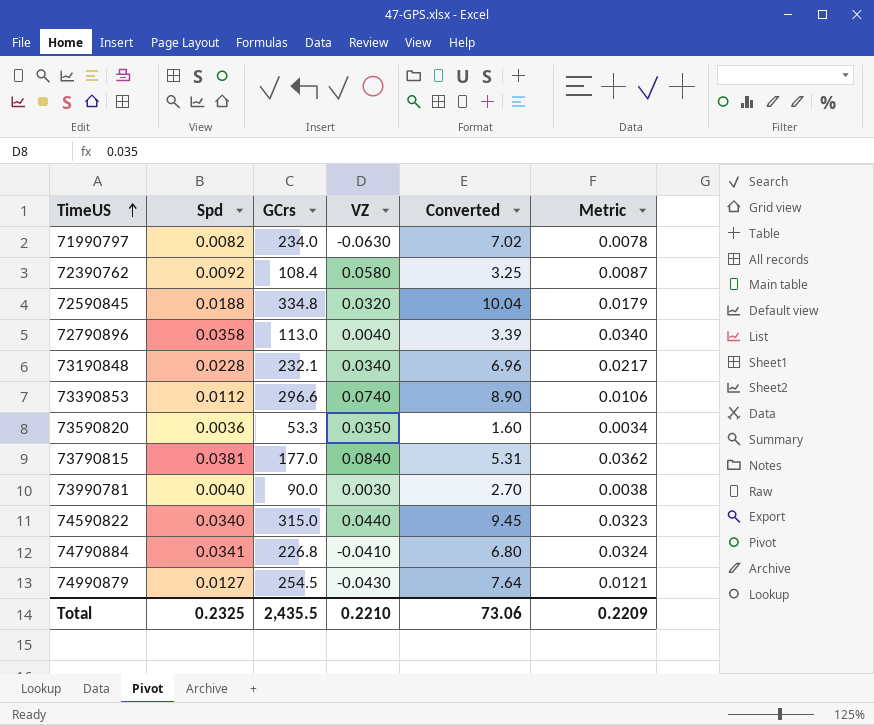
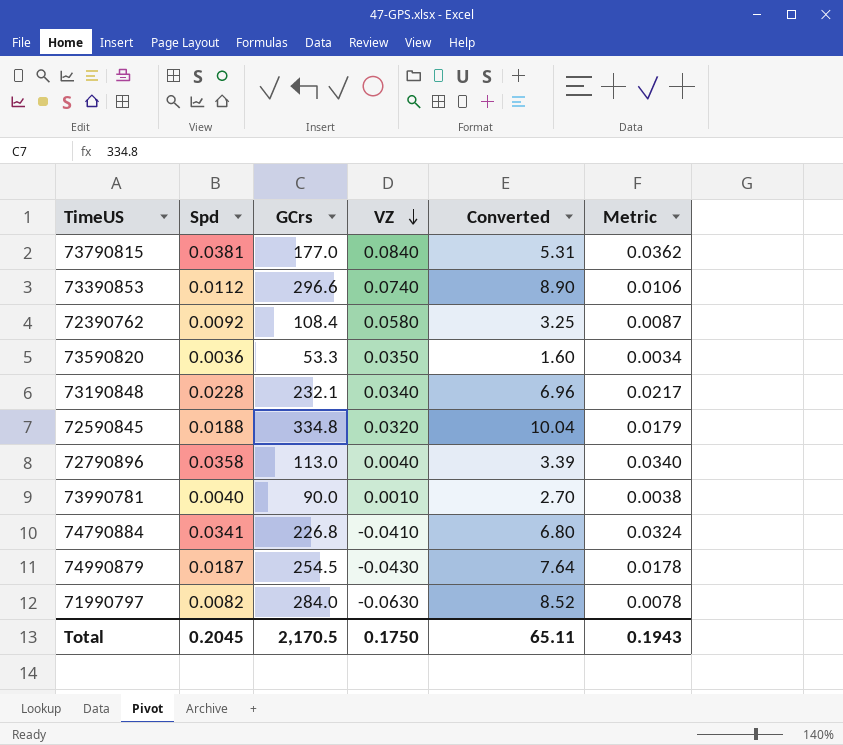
row order: TimeUS ascending -> VZ descending
row 74590822: 0.0340 | 315.0 | 0.0440 | 9.45 | 0.0323 -> none
73990781 | VZ: 0.0030 -> 0.0010
74990879 | Spd: 0.0127 -> 0.0187
74990879 | Metric: 0.0121 -> 0.0178
71990797 | GCrs: 234.0 -> 284.0
71990797 | Converted: 7.02 -> 8.52
Total | Spd: 0.2325 -> 0.2045
Total | GCrs: 2,435.5 -> 2,170.5
Total | VZ: 0.2210 -> 0.1750
Total | Converted: 73.06 -> 65.11
Total | Metric: 0.2209 -> 0.1943

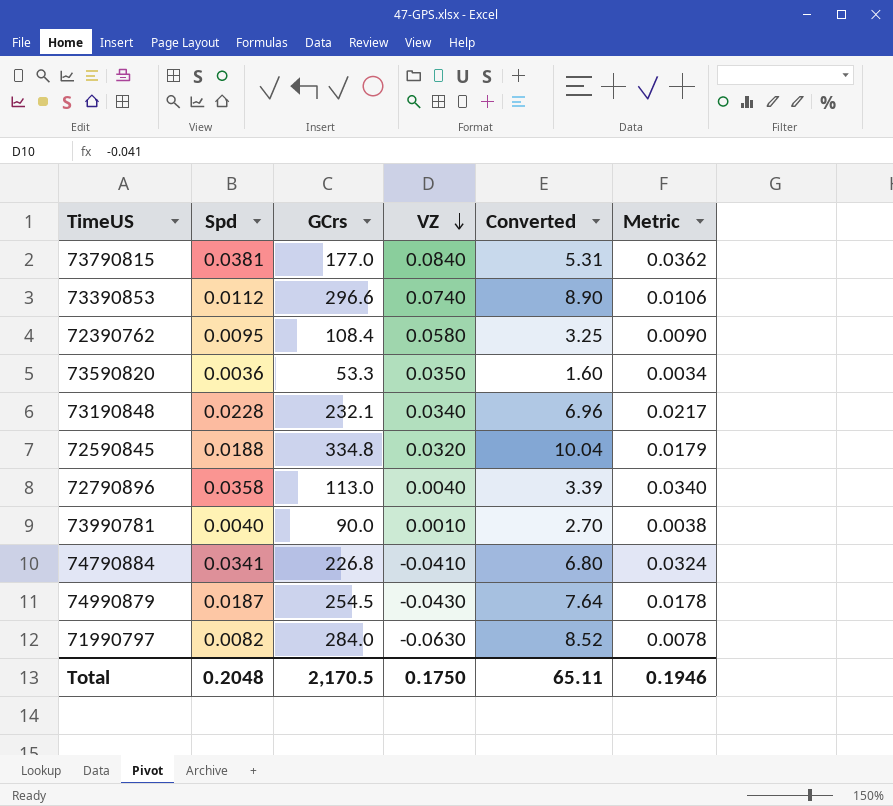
72390762 | Spd: 0.0092 -> 0.0095
72390762 | Metric: 0.0087 -> 0.0090
Total | Spd: 0.2045 -> 0.2048
Total | Metric: 0.1943 -> 0.1946

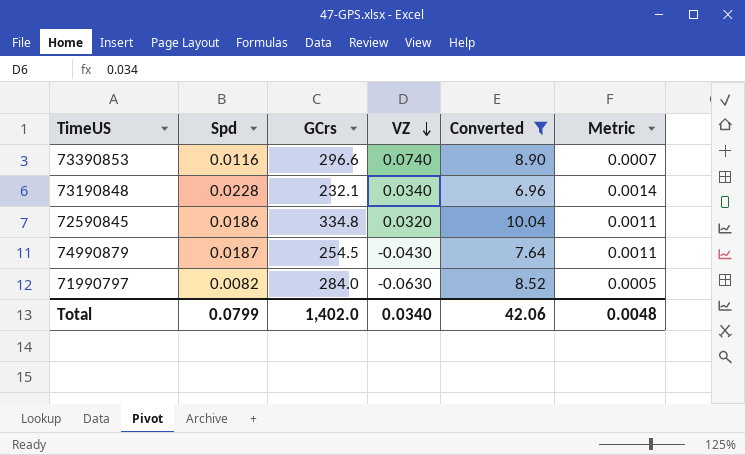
filter: none -> Converted >= 6.96
column Metric | formula: [Spd] * 0.95 -> [Spd] * 0.06
73390853 | Spd: 0.0112 -> 0.0116
72590845 | Spd: 0.0188 -> 0.0186
Total | Spd: 0.2048 -> 0.0799
Total | GCrs: 2,170.5 -> 1,402.0
Total | VZ: 0.1750 -> 0.0340
Total | Converted: 65.11 -> 42.06
Total | Metric: 0.1946 -> 0.0048

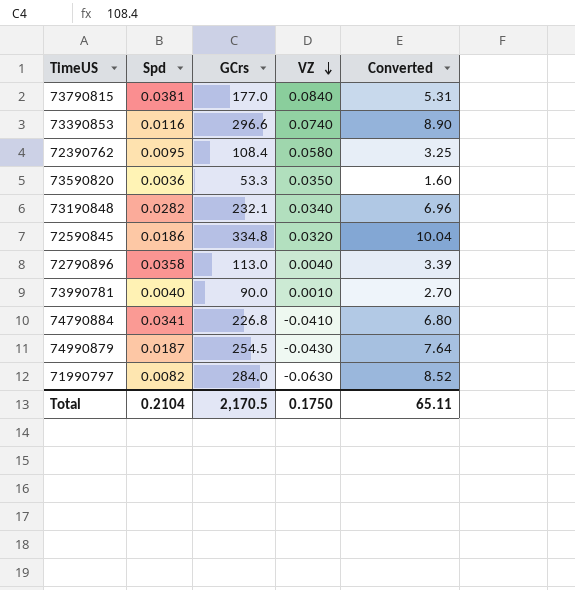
filter: Converted >= 6.96 -> none
column Metric | formula: [Spd] * 0.06 -> none
73190848 | Spd: 0.0228 -> 0.0282
Total | Spd: 0.0799 -> 0.2104
Total | GCrs: 1,402.0 -> 2,170.5
Total | VZ: 0.0340 -> 0.1750
Total | Converted: 42.06 -> 65.11

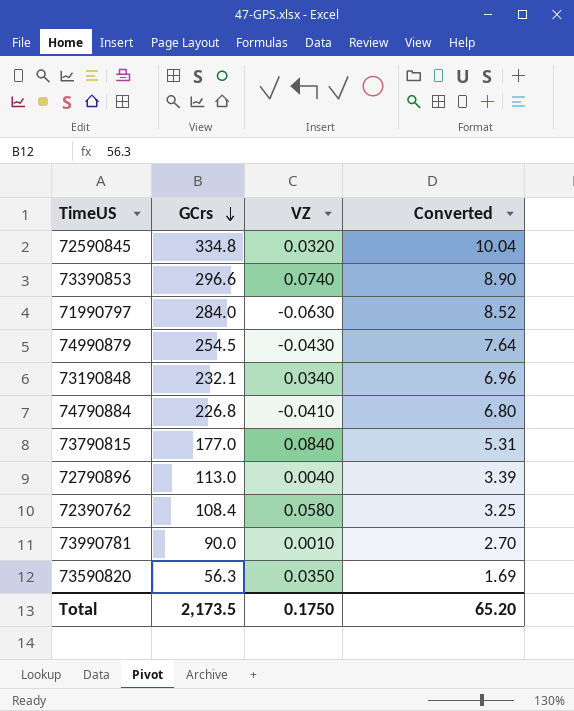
row order: VZ descending -> GCrs descending
column Spd | position: 2 -> none
73590820 | GCrs: 53.3 -> 56.3
73590820 | Converted: 1.60 -> 1.69
Total | GCrs: 2,170.5 -> 2,173.5
Total | Converted: 65.11 -> 65.20

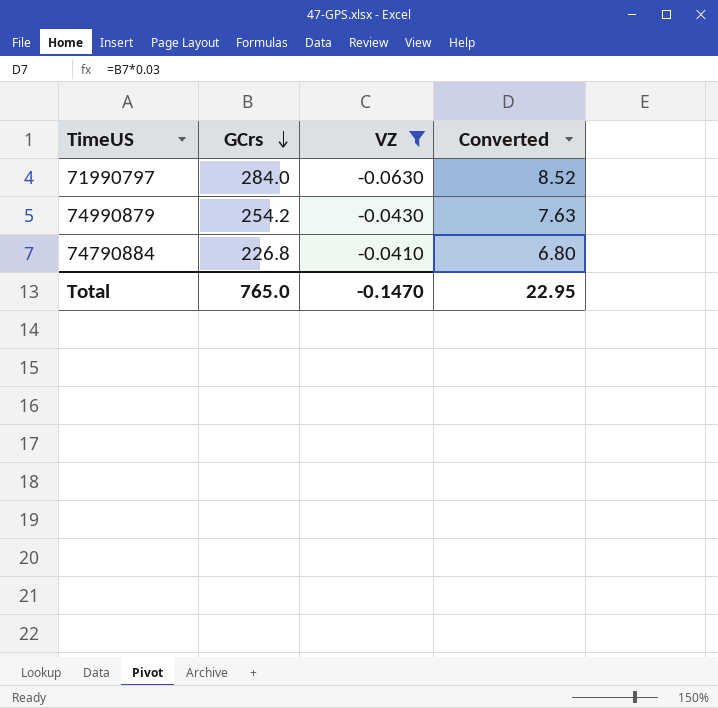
filter: none -> VZ <= -0.0410
74990879 | GCrs: 254.5 -> 254.2
74990879 | Converted: 7.64 -> 7.63
Total | GCrs: 2,173.5 -> 765.0
Total | VZ: 0.1750 -> -0.1470
Total | Converted: 65.20 -> 22.95

